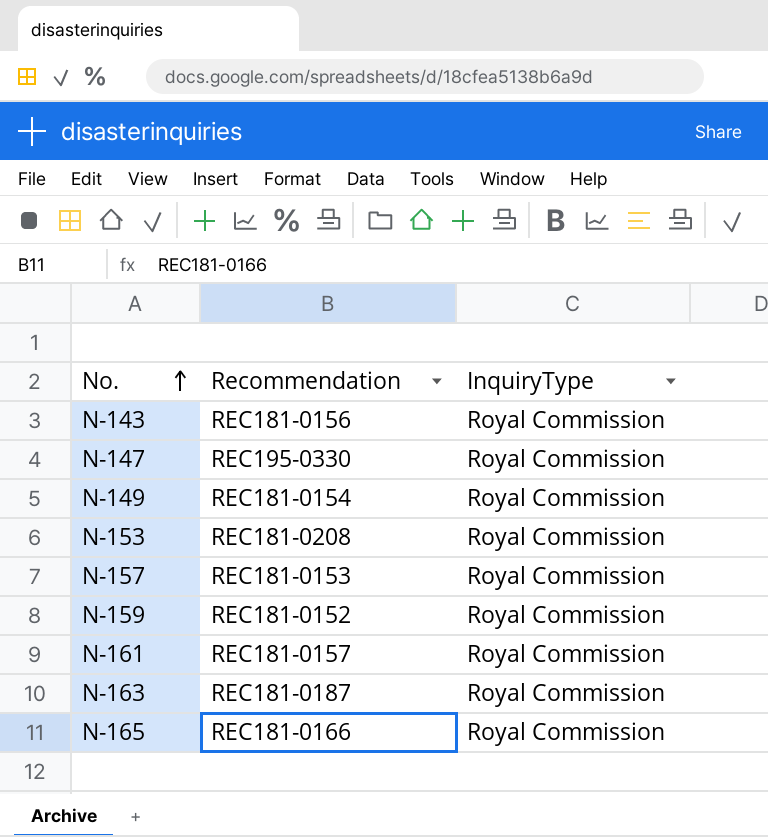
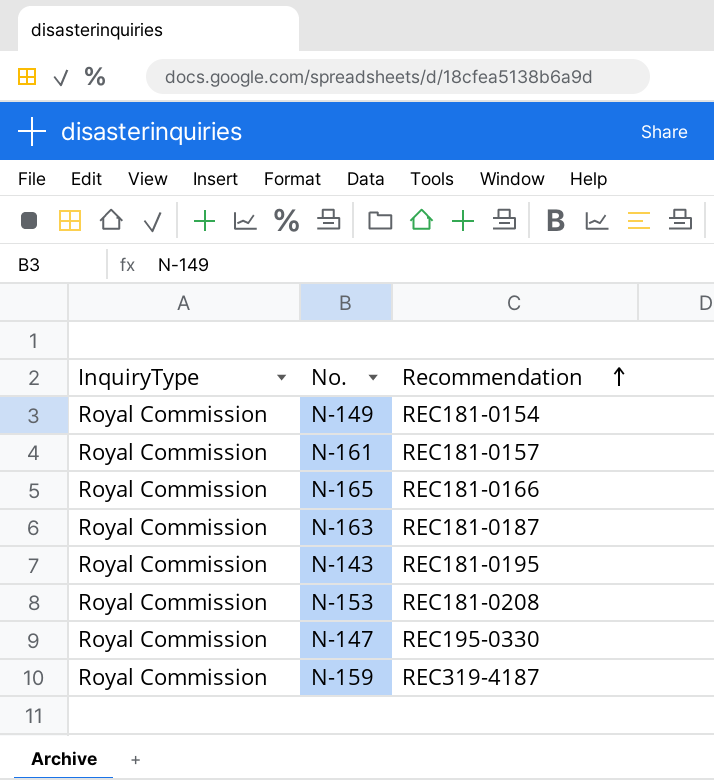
row order: No. ascending -> Recommendation ascending
column InquiryType | position: 3 -> 1
row N-157: REC181-0153 | Royal Commission -> none
N-143 | Recommendation: REC181-0156 -> REC181-0195
N-159 | Recommendation: REC181-0152 -> REC319-4187

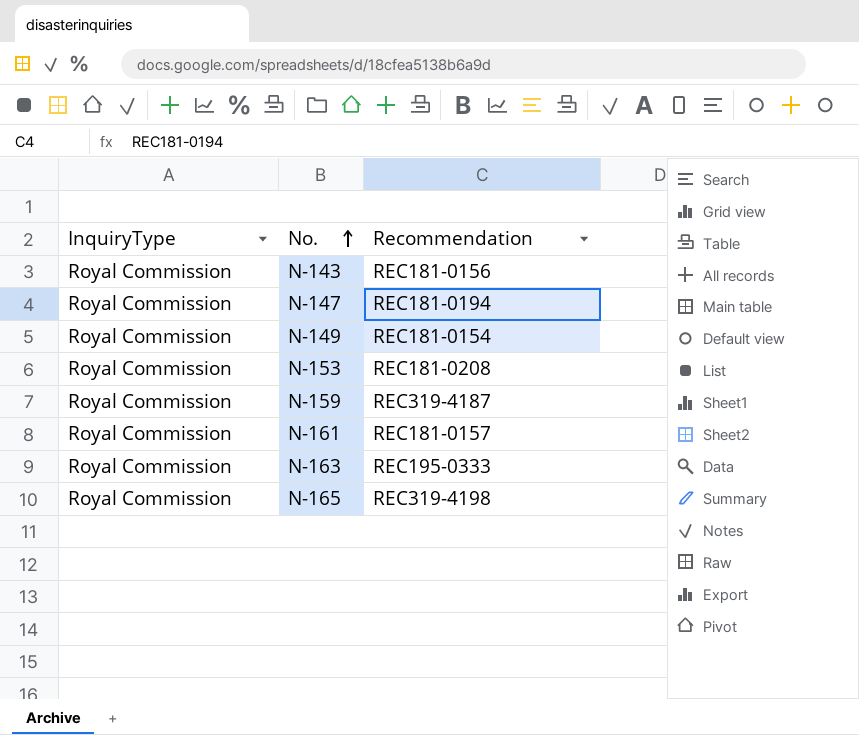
row order: Recommendation ascending -> No. ascending
N-143 | Recommendation: REC181-0195 -> REC181-0156
N-147 | Recommendation: REC195-0330 -> REC181-0194
N-163 | Recommendation: REC181-0187 -> REC195-0333
N-165 | Recommendation: REC181-0166 -> REC319-4198

